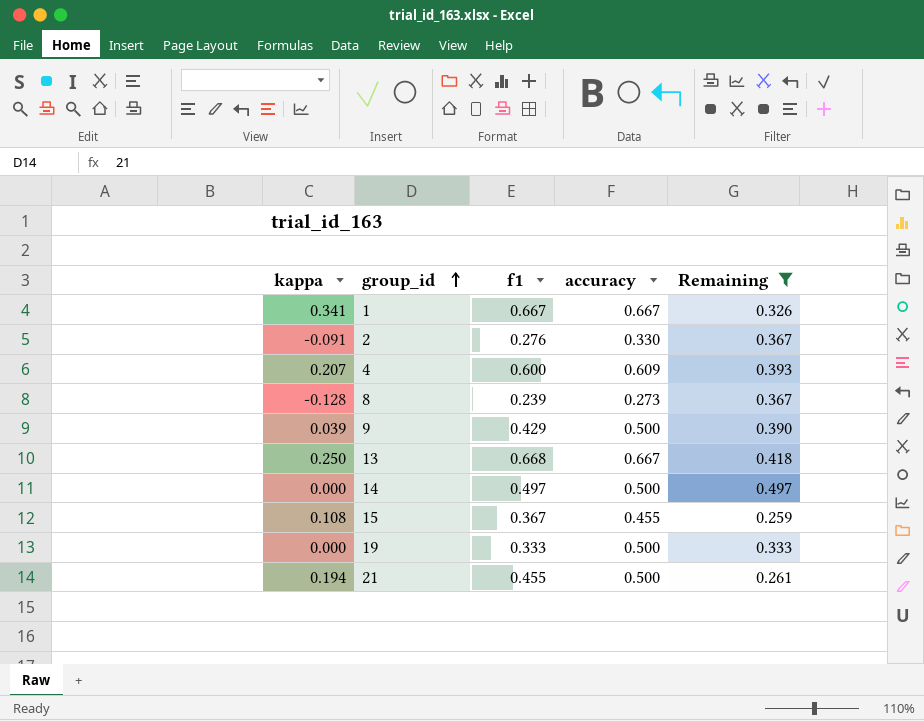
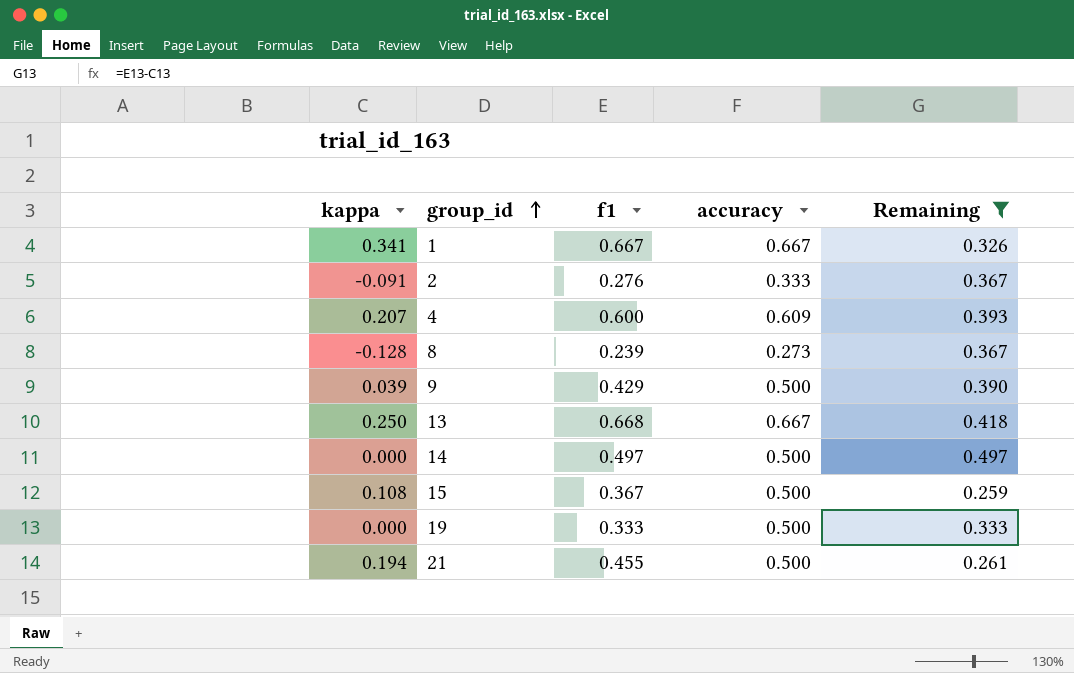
2 | accuracy: 0.330 -> 0.333
15 | accuracy: 0.455 -> 0.500

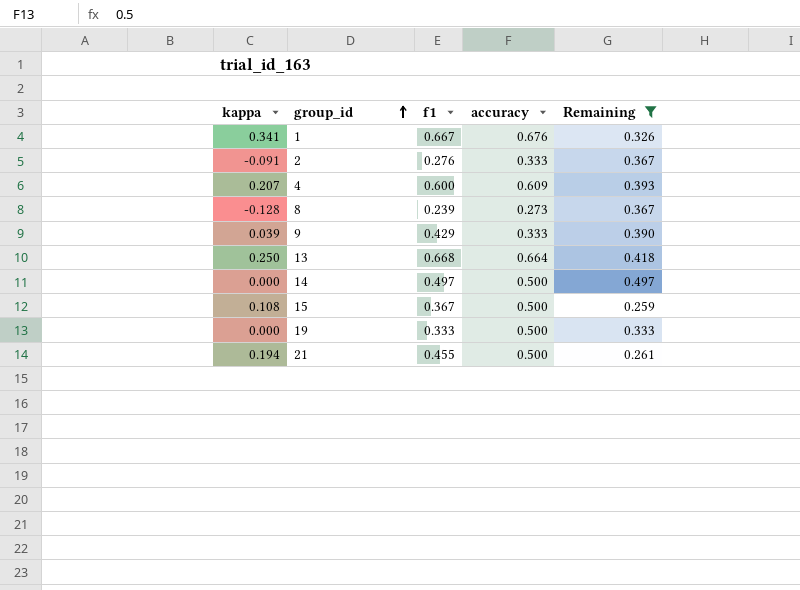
1 | accuracy: 0.667 -> 0.676
9 | accuracy: 0.500 -> 0.333
13 | accuracy: 0.667 -> 0.664

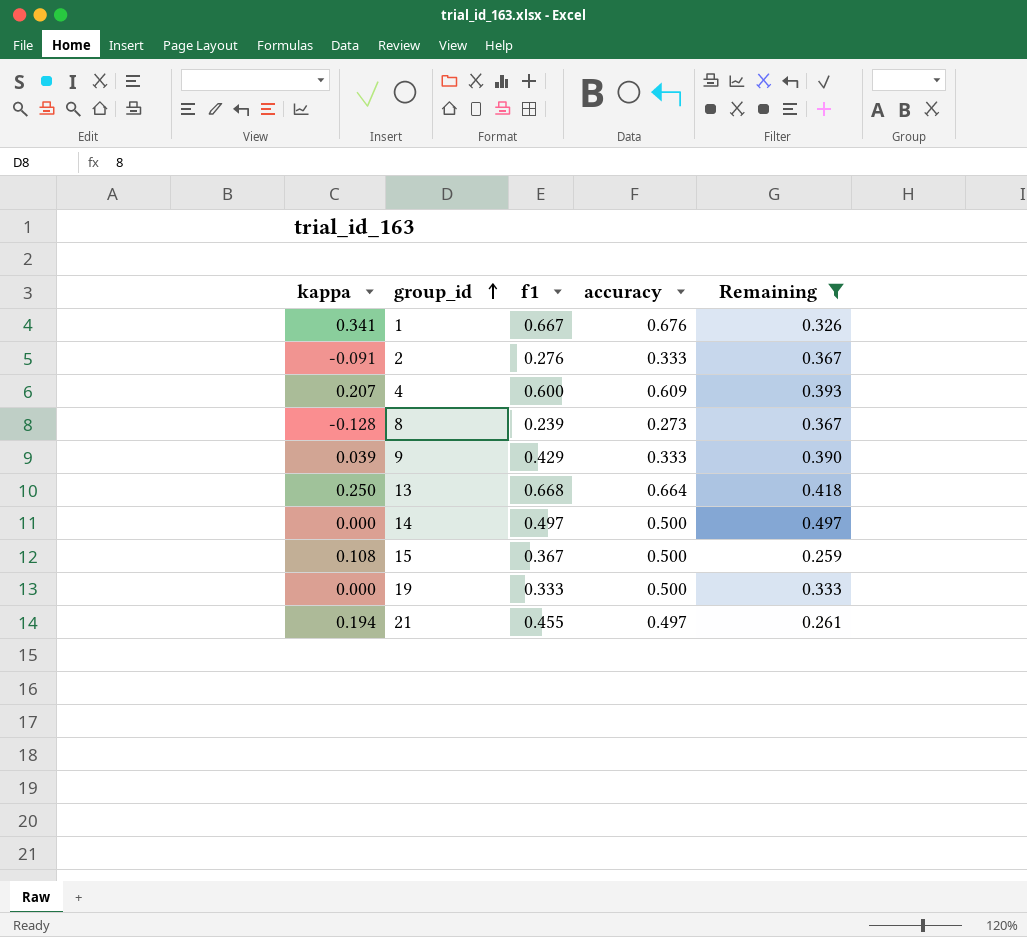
21 | accuracy: 0.500 -> 0.497

